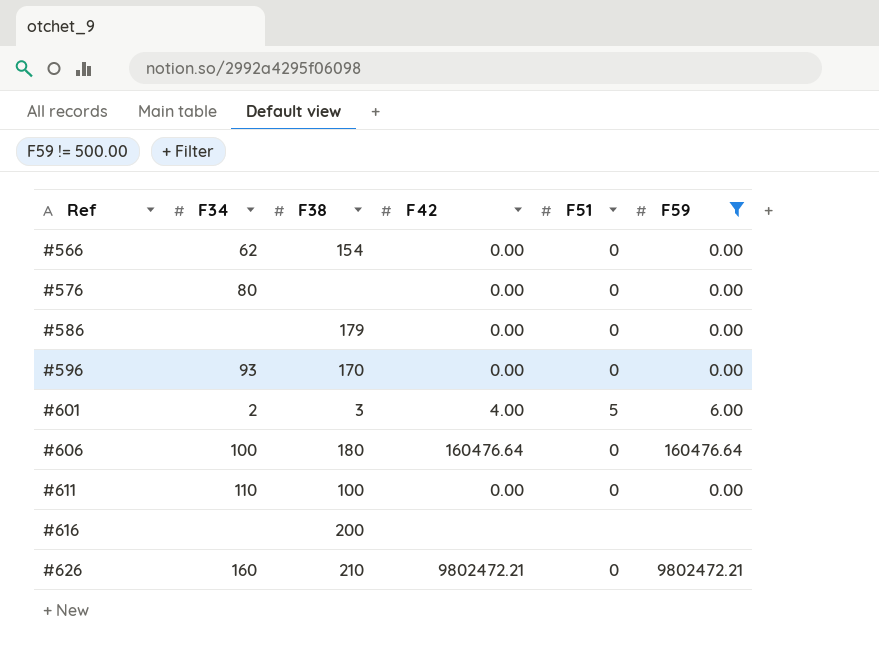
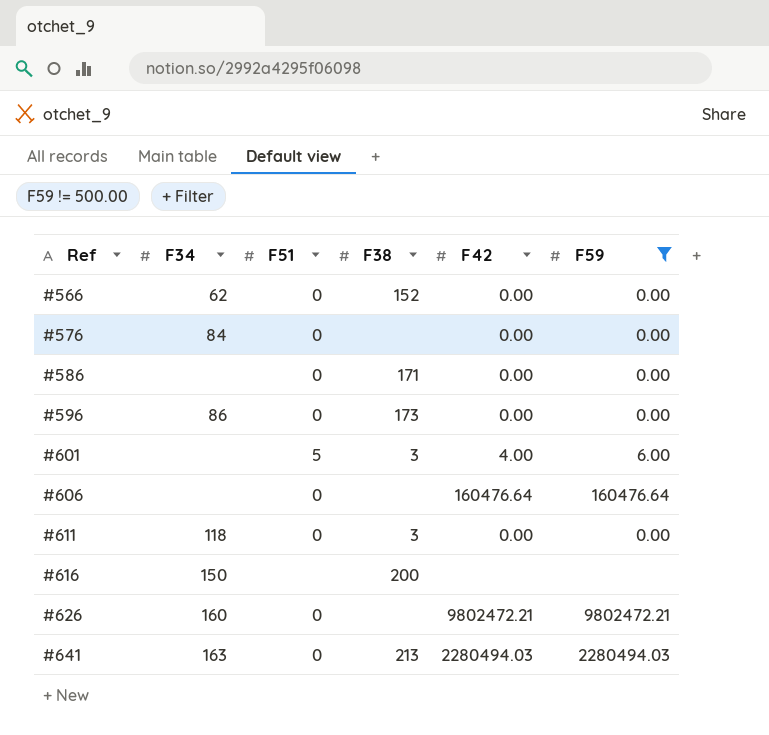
column F51 | position: 5 -> 3
#566 | F38: 154 -> 152
#576 | F34: 80 -> 84
#586 | F38: 179 -> 171
#596 | F34: 93 -> 86
#596 | F38: 170 -> 173
#601 | F34: 2 -> none
#606 | F34: 100 -> none
#606 | F38: 180 -> none
#611 | F34: 110 -> 118
#611 | F38: 100 -> 3
#616 | F34: none -> 150
#626 | F38: 210 -> none
row #641: none -> 163 | 0 | 213 | 2280494.03 | 2280494.03

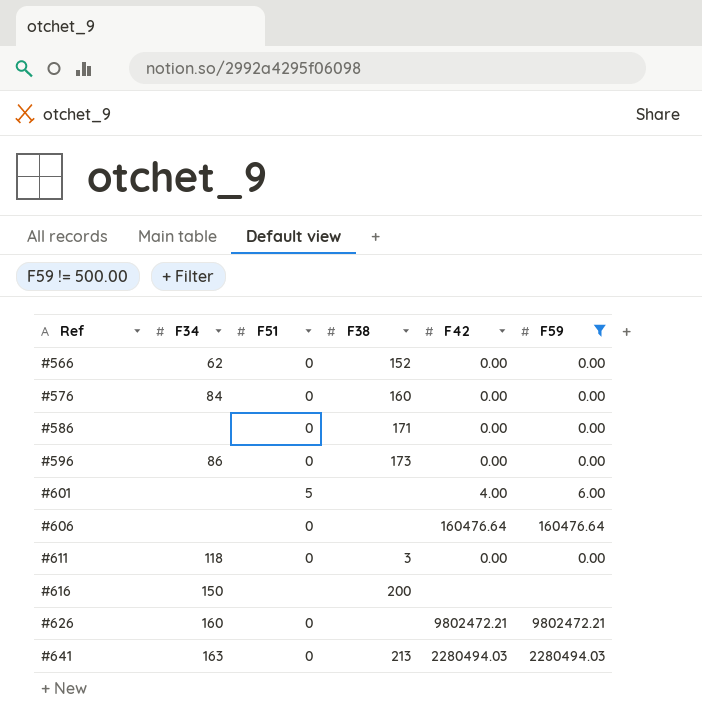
#576 | F38: none -> 160
#601 | F38: 3 -> none

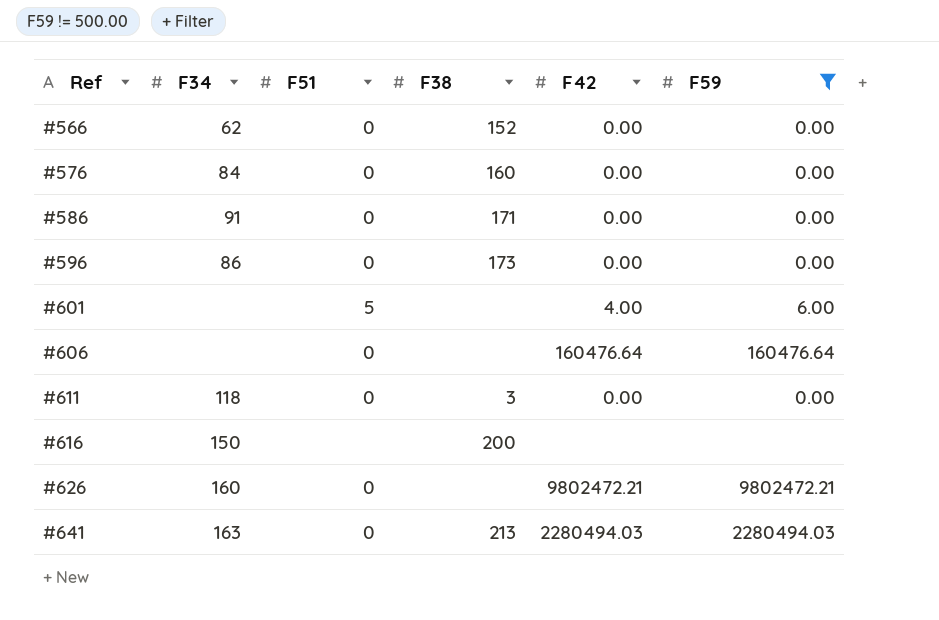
#586 | F34: none -> 91

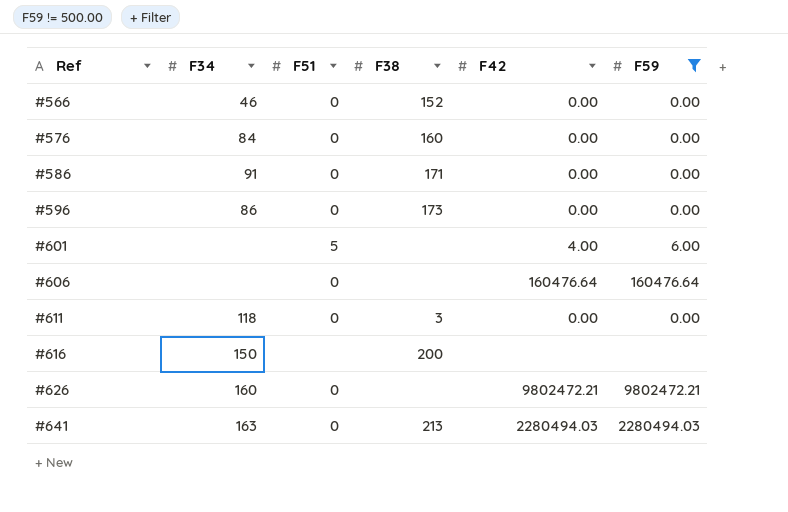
#566 | F34: 62 -> 46

